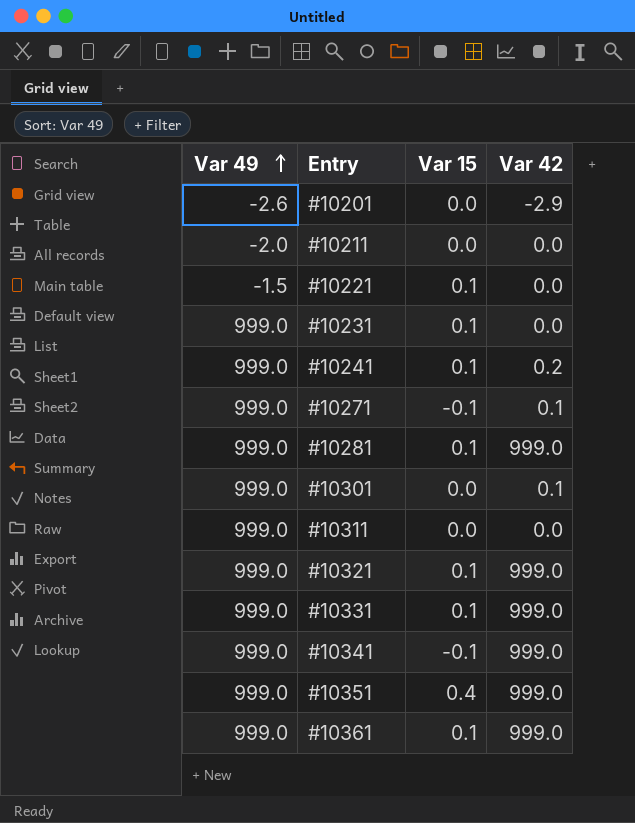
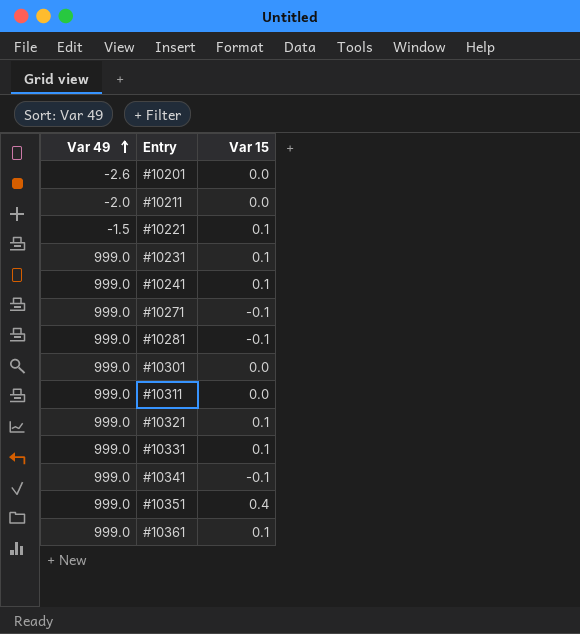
column Var 42 | position: 4 -> none
#10281 | Var 15: 0.1 -> -0.1

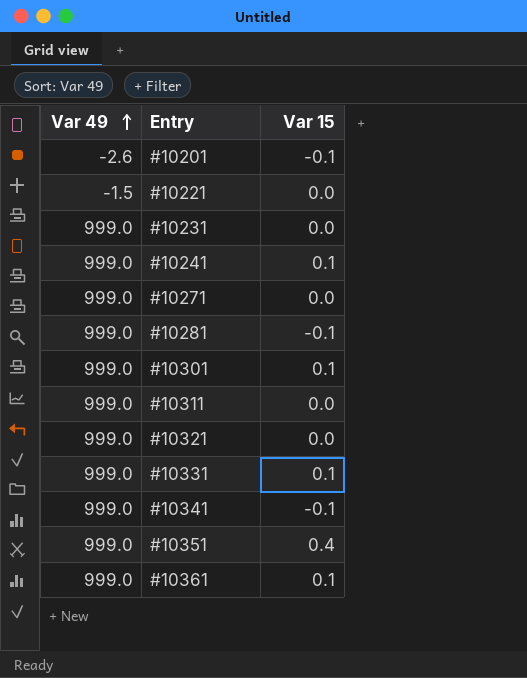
row #10211: -2.0 | 0.0 -> none
#10201 | Var 15: 0.0 -> -0.1
#10221 | Var 15: 0.1 -> 0.0
#10231 | Var 15: 0.1 -> 0.0
#10271 | Var 15: -0.1 -> 0.0
#10301 | Var 15: 0.0 -> 0.1
#10321 | Var 15: 0.1 -> 0.0

